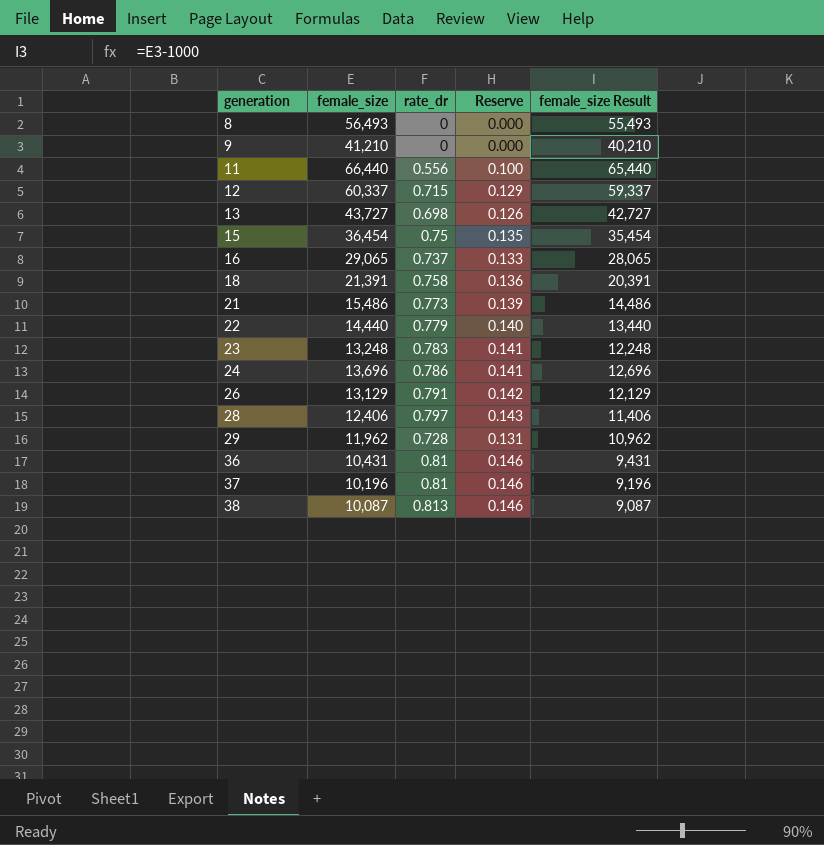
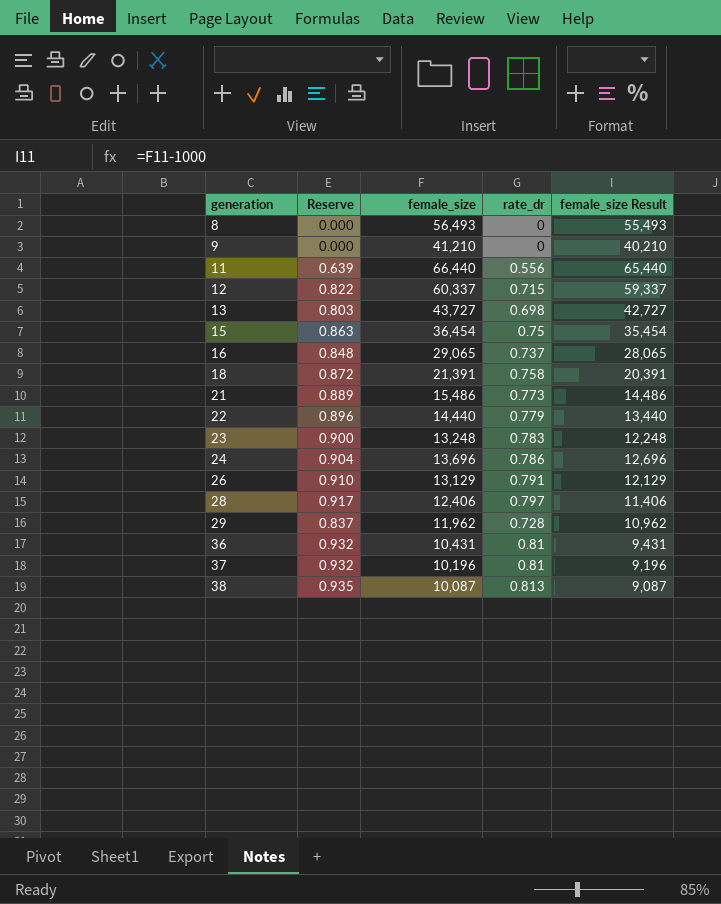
column Reserve | formula: [rate_dr] * 0.18 -> [rate_dr] * 1.15
column Reserve | position: 4 -> 2

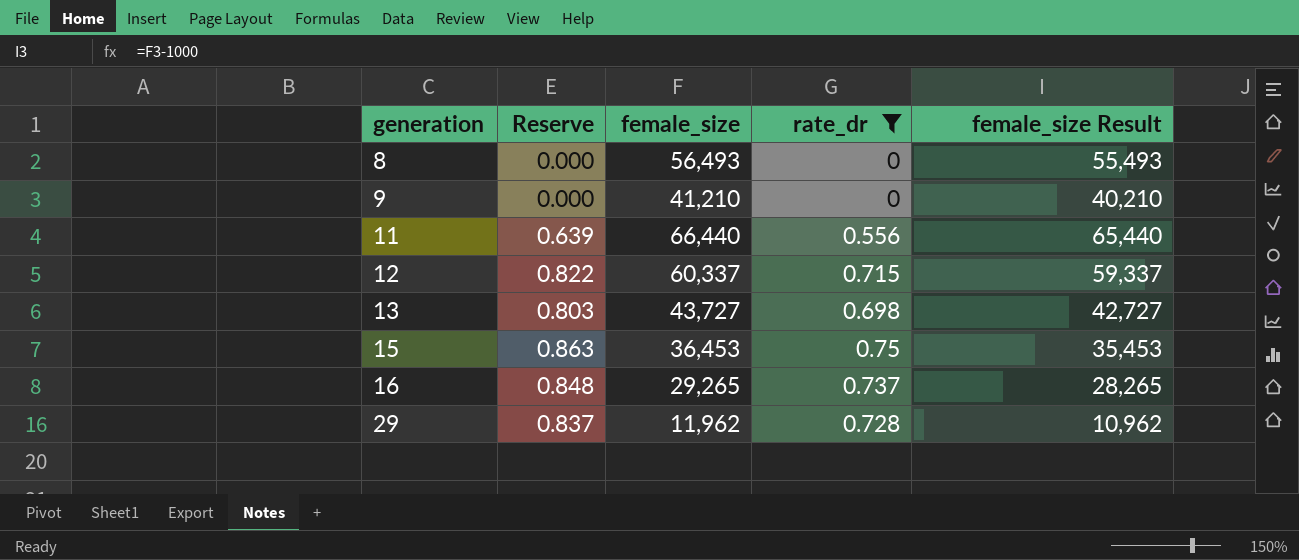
filter: none -> rate_dr <= 0.75
15 | female_size: 36,454 -> 36,453
15 | female_size Result: 35,454 -> 35,453
16 | female_size: 29,065 -> 29,265
16 | female_size Result: 28,065 -> 28,265

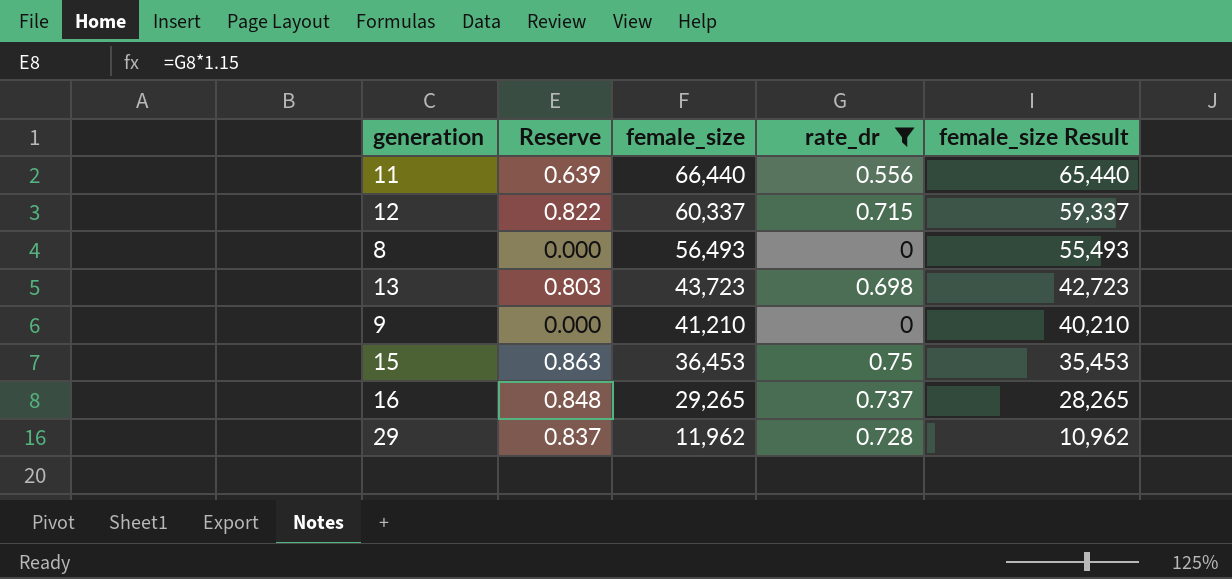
row order: generation ascending -> female_size descending
13 | female_size: 43,727 -> 43,723
13 | female_size Result: 42,727 -> 42,723

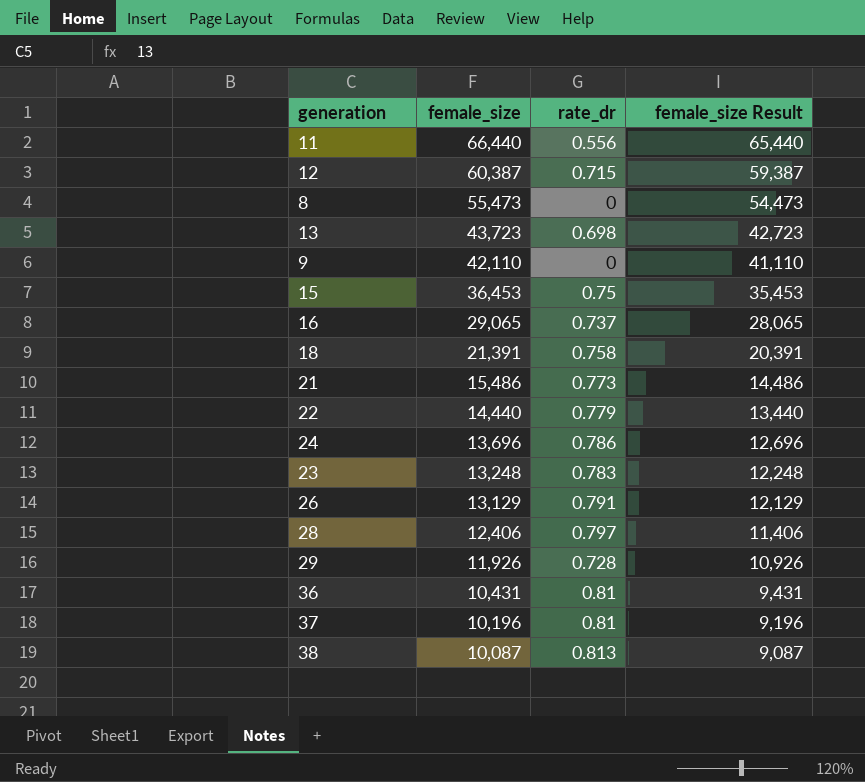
filter: rate_dr <= 0.75 -> none
column Reserve | formula: [rate_dr] * 1.15 -> none
12 | female_size: 60,337 -> 60,387
12 | female_size Result: 59,337 -> 59,387
8 | female_size: 56,493 -> 55,473
8 | female_size Result: 55,493 -> 54,473
9 | female_size: 41,210 -> 42,110
9 | female_size Result: 40,210 -> 41,110
16 | female_size: 29,265 -> 29,065
16 | female_size Result: 28,265 -> 28,065
29 | female_size: 11,962 -> 11,926
29 | female_size Result: 10,962 -> 10,926

